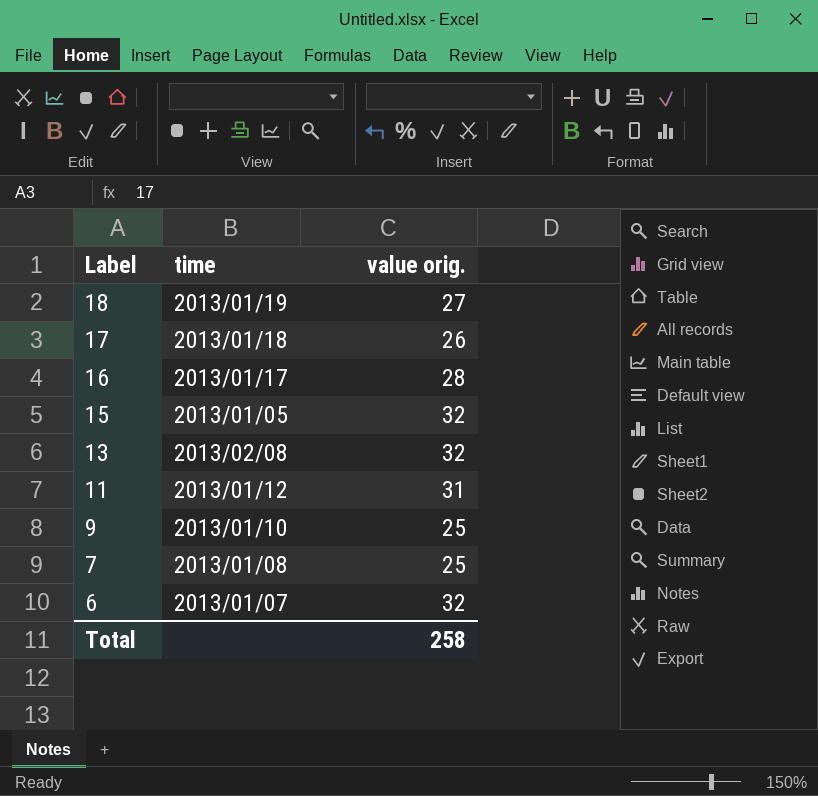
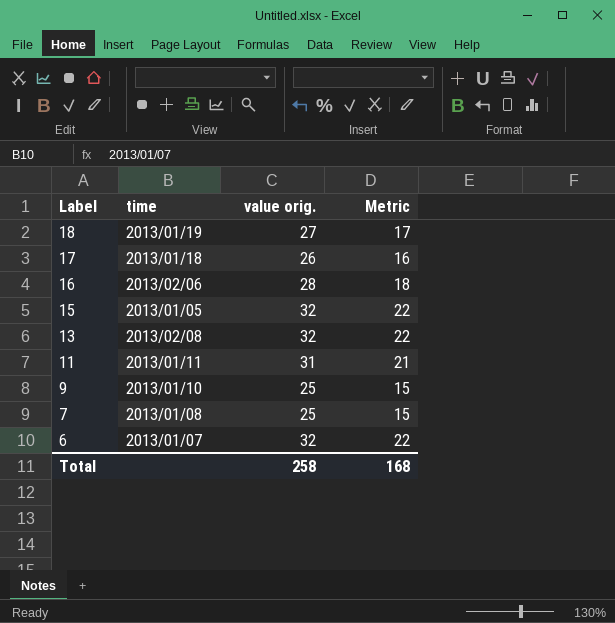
column Metric | formula: none -> [value orig.] - 10
16 | time: 2013/01/17 -> 2013/02/06
11 | time: 2013/01/12 -> 2013/01/11

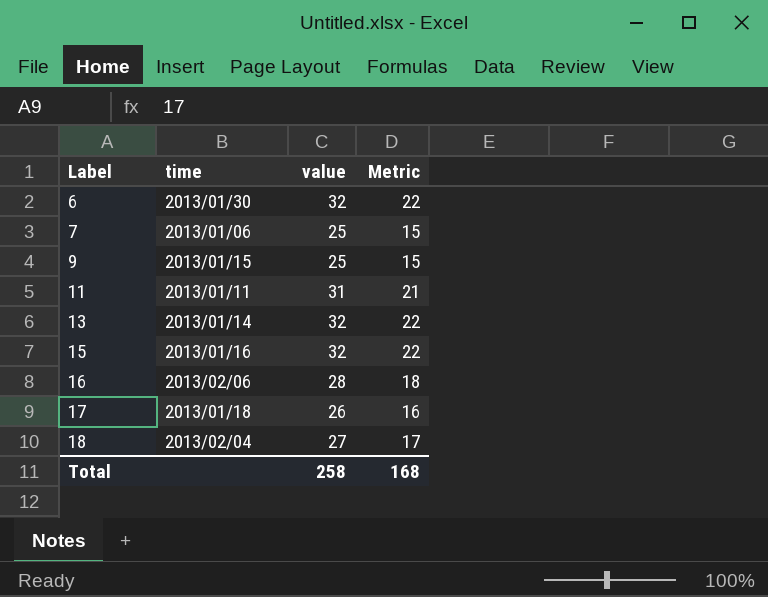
row order: Label descending -> Label ascending
column name: value orig. -> value
6 | time: 2013/01/07 -> 2013/01/30
7 | time: 2013/01/08 -> 2013/01/06
9 | time: 2013/01/10 -> 2013/01/15
13 | time: 2013/02/08 -> 2013/01/14
15 | time: 2013/01/05 -> 2013/01/16
18 | time: 2013/01/19 -> 2013/02/04

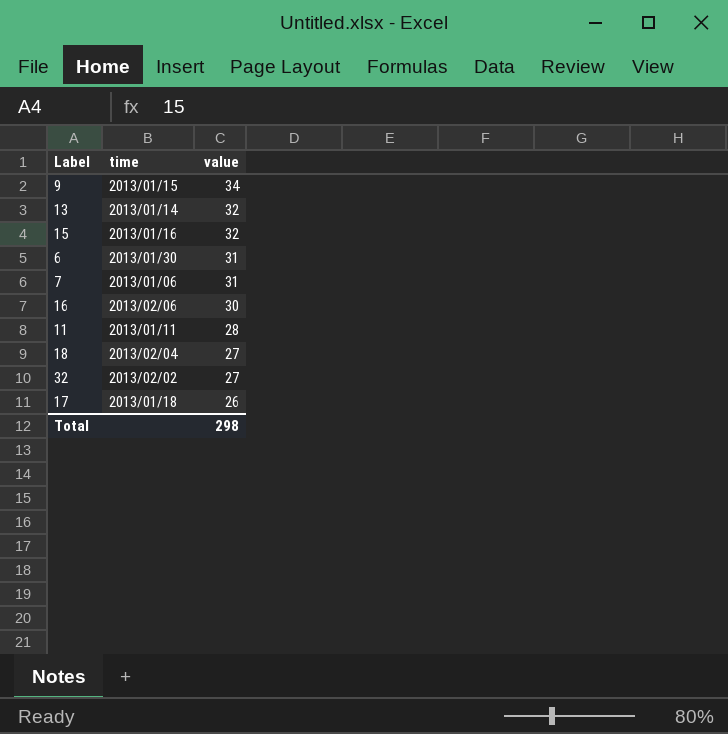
row order: Label ascending -> value descending
column Metric | formula: [value] - 10 -> none
9 | value: 25 -> 34
6 | value: 32 -> 31
7 | value: 25 -> 31
16 | value: 28 -> 30
11 | value: 31 -> 28
row 32: none -> 2013/02/02 | 27
Total | value: 258 -> 298

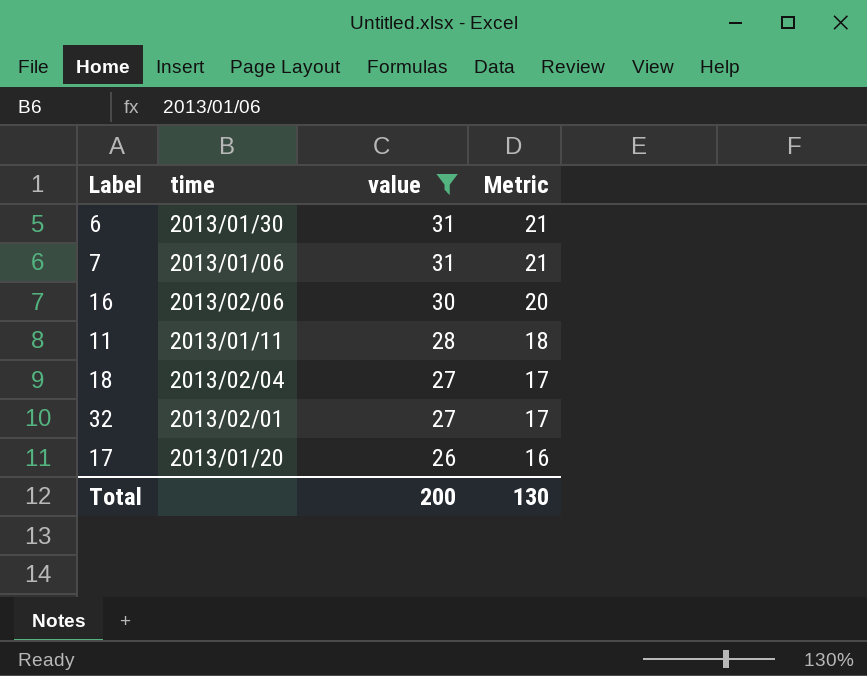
filter: none -> value <= 31
column Metric | formula: none -> [value] - 10
32 | time: 2013/02/02 -> 2013/02/01
17 | time: 2013/01/18 -> 2013/01/20
Total | value: 298 -> 200

